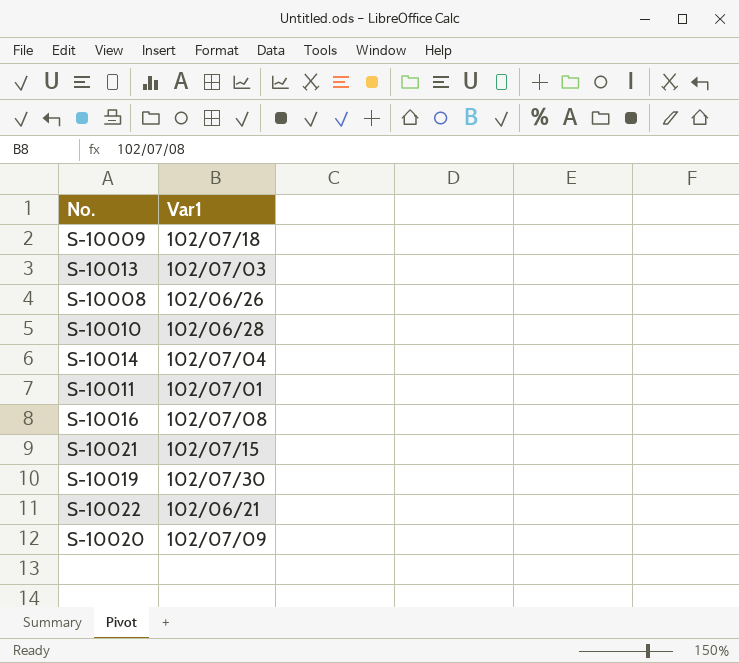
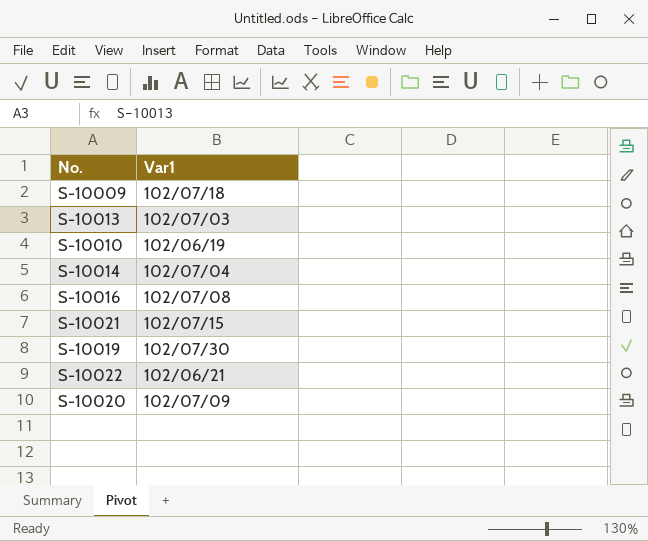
row S-10008: 102/06/26 -> none
row S-10011: 102/07/01 -> none
S-10010 | Var1: 102/06/28 -> 102/06/19

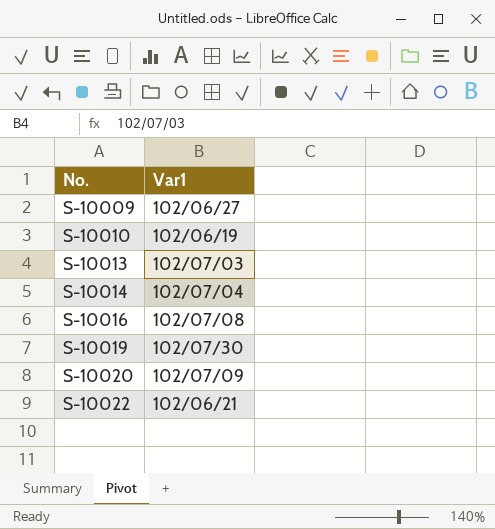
row order: none -> No. ascending
row S-10021: 102/07/15 -> none
S-10009 | Var1: 102/07/18 -> 102/06/27

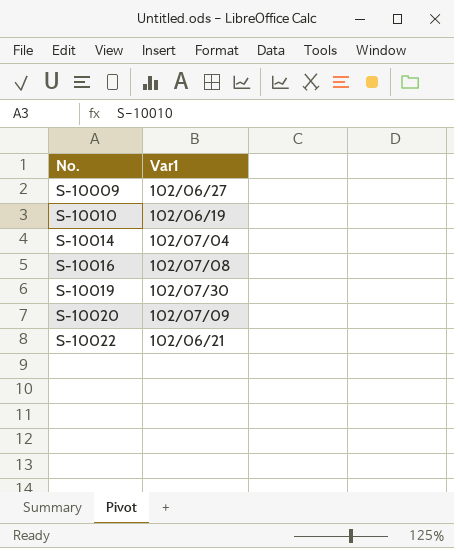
row S-10013: 102/07/03 -> none

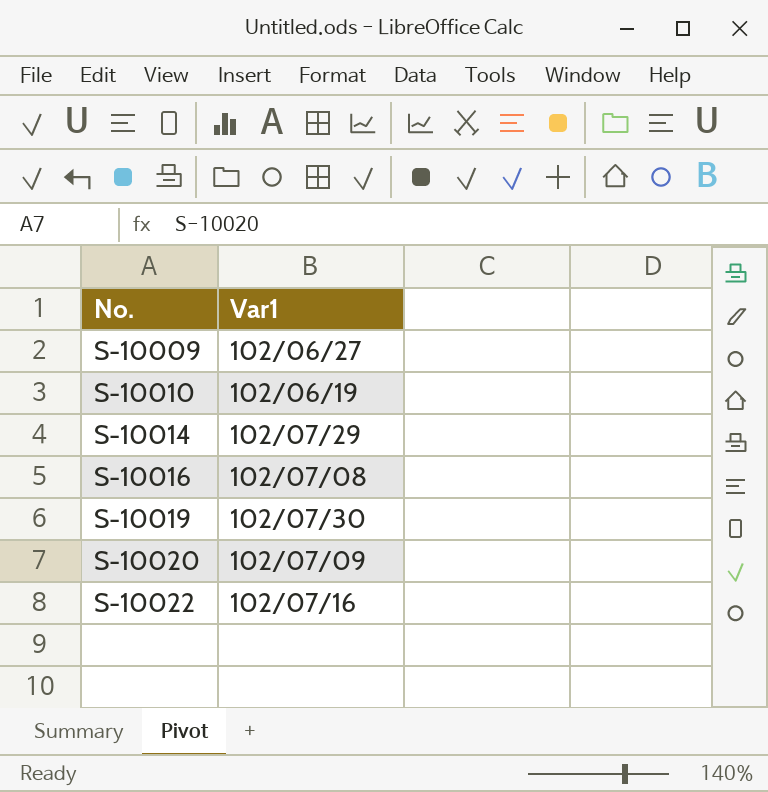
S-10014 | Var1: 102/07/04 -> 102/07/29
S-10022 | Var1: 102/06/21 -> 102/07/16

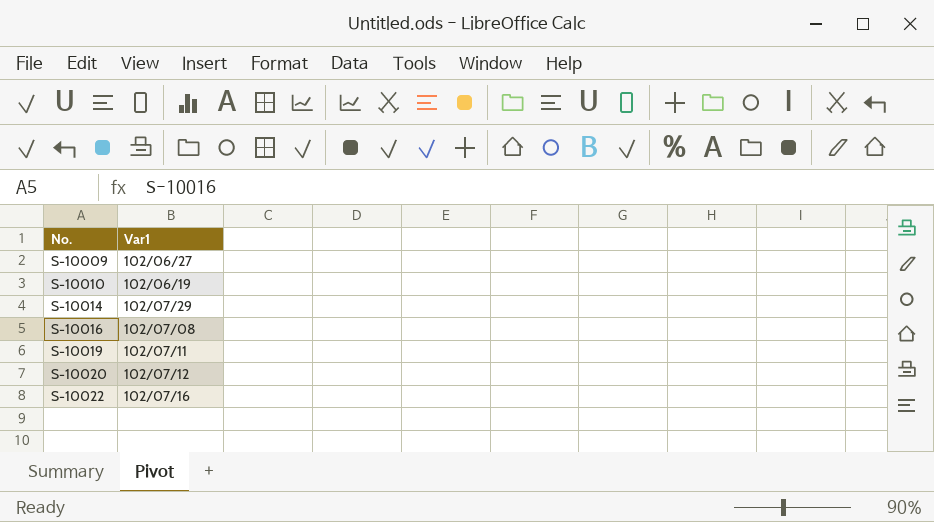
S-10019 | Var1: 102/07/30 -> 102/07/11
S-10020 | Var1: 102/07/09 -> 102/07/12

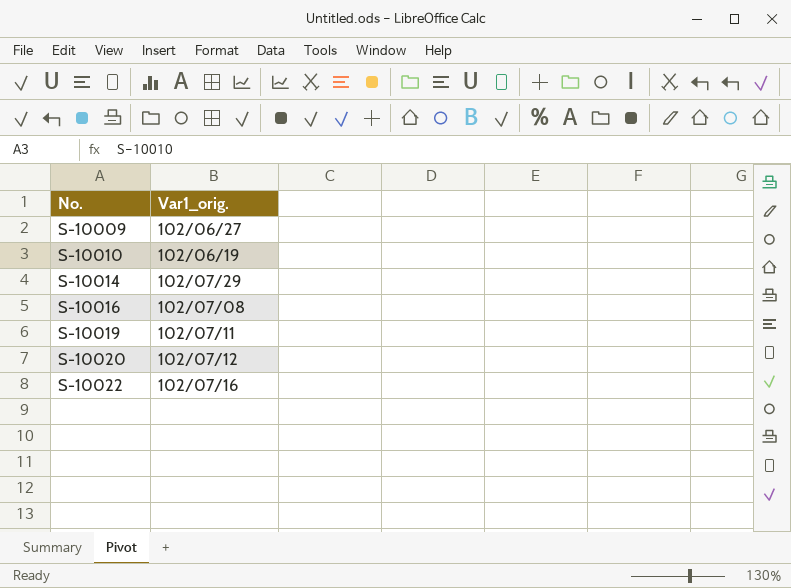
column name: Var1 -> Var1_orig.

